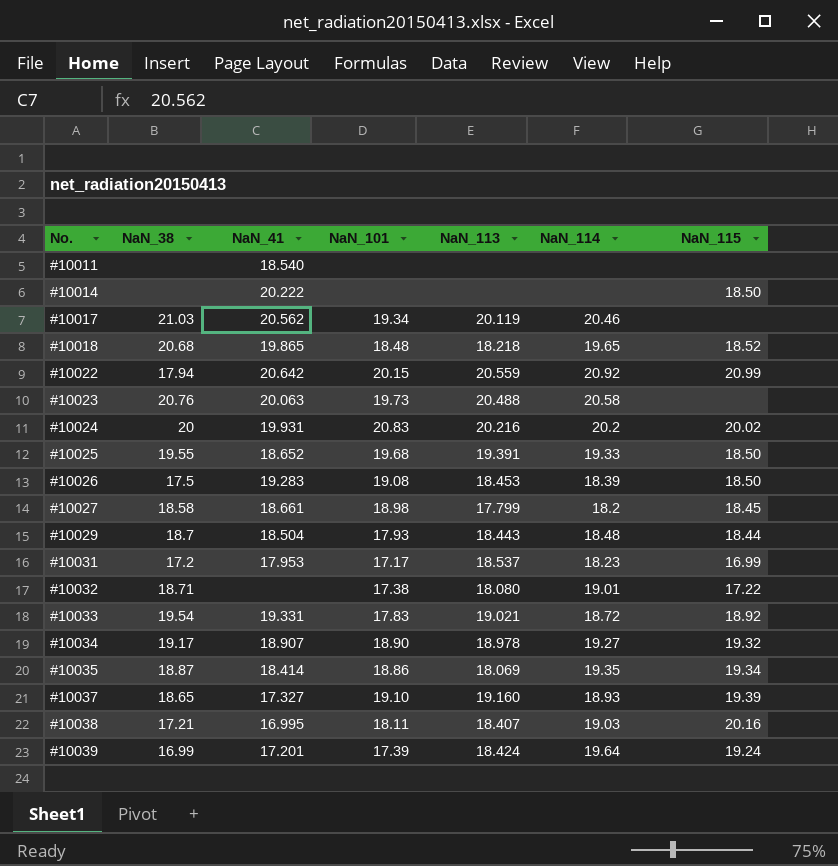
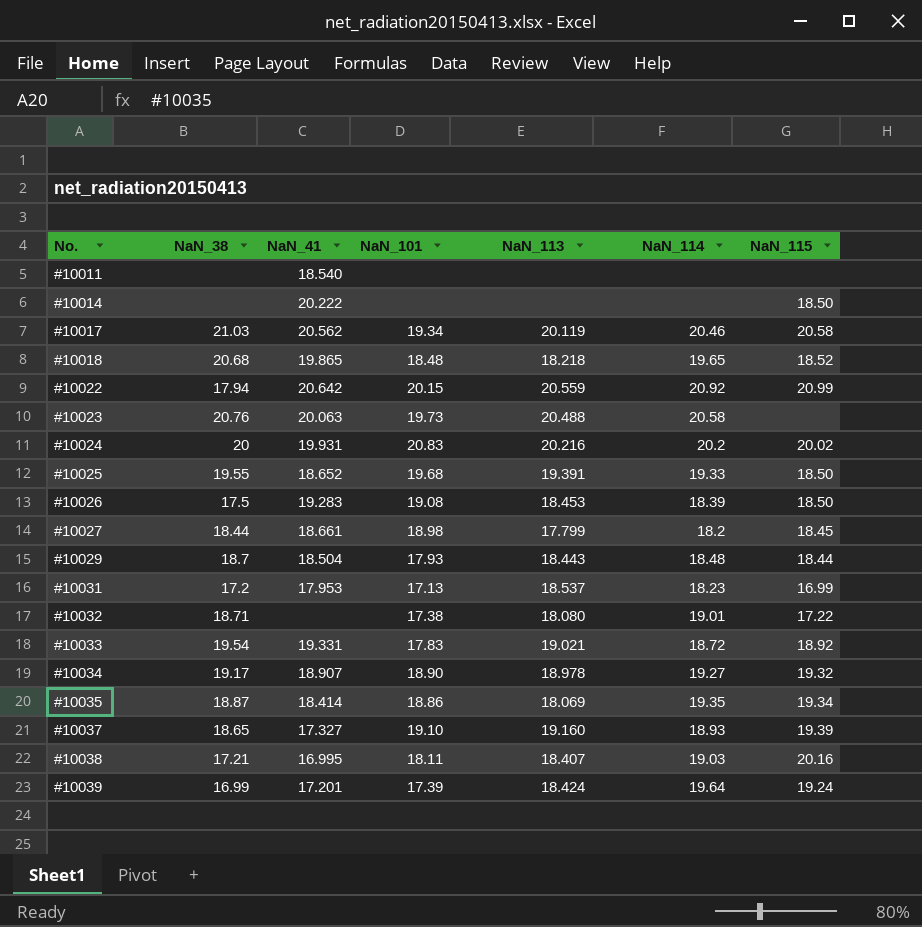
#10017 | NaN_115: none -> 20.58
#10027 | NaN_38: 18.58 -> 18.44
#10031 | NaN_101: 17.17 -> 17.13

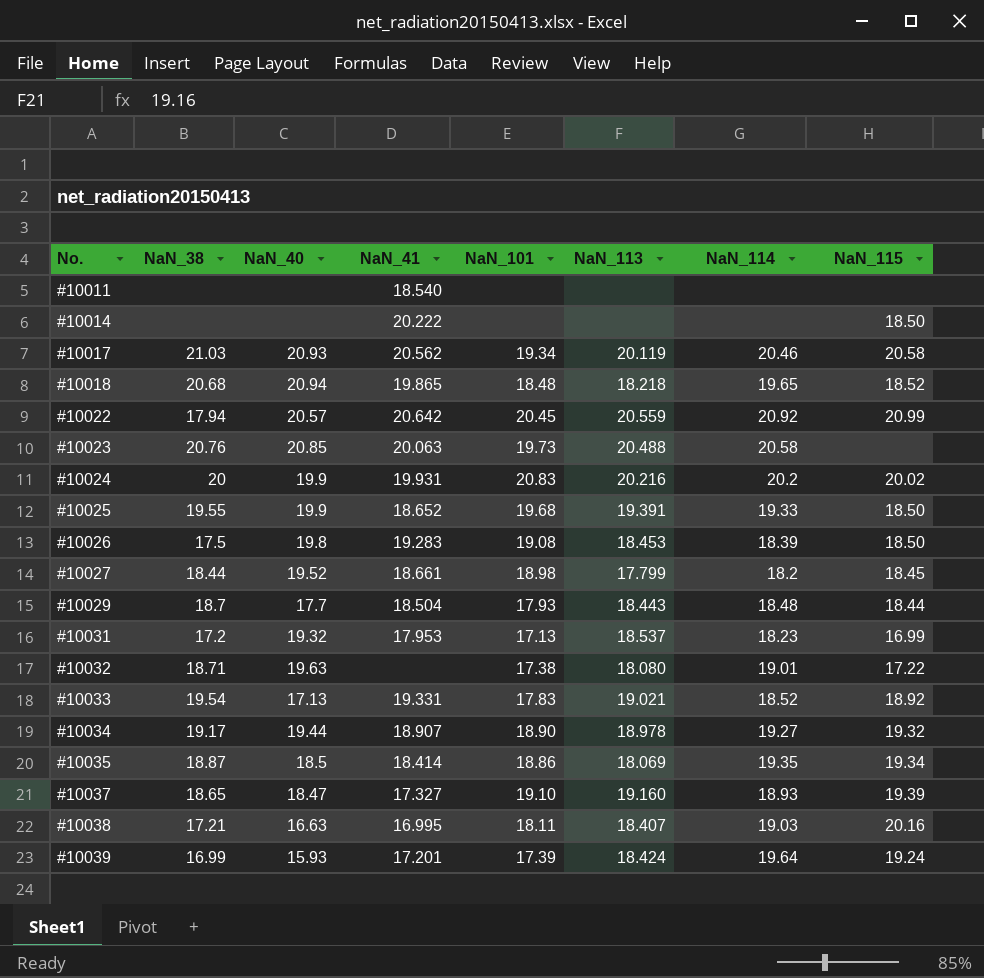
column NaN_40 | position: none -> 3
#10022 | NaN_101: 20.15 -> 20.45
#10033 | NaN_114: 18.72 -> 18.52

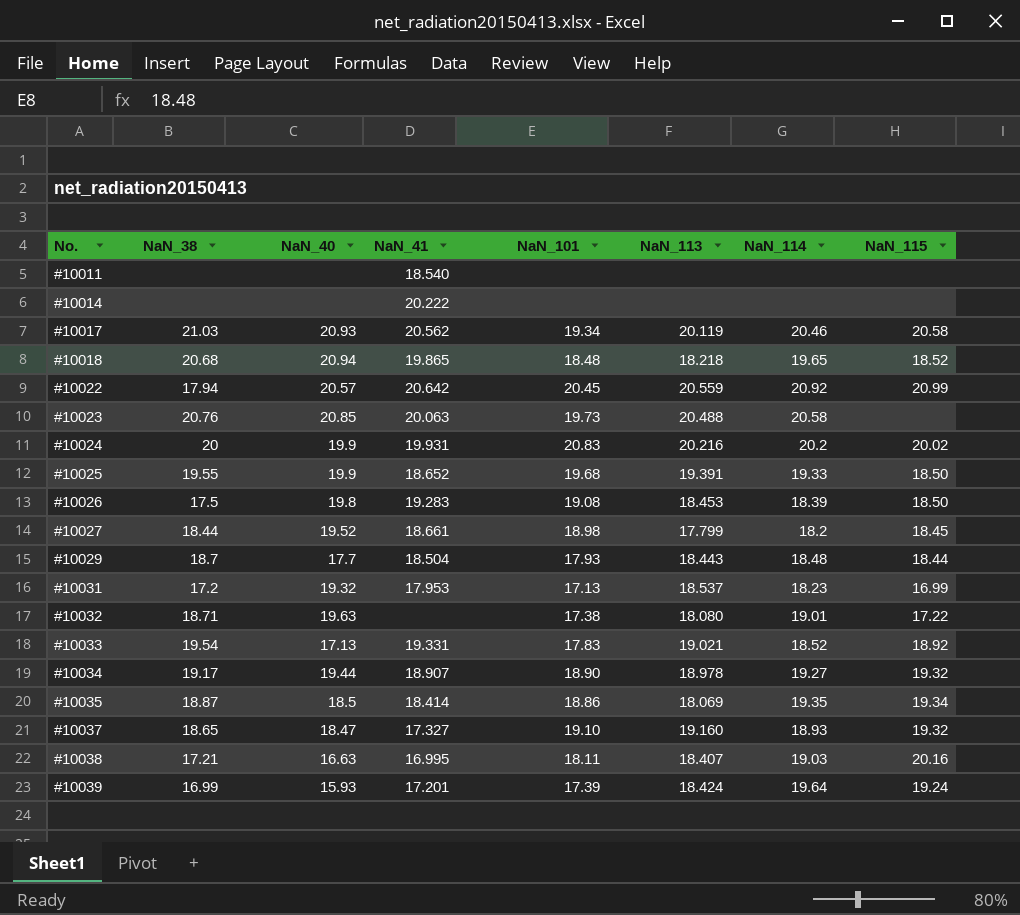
#10014 | NaN_115: 18.50 -> none
#10037 | NaN_115: 19.39 -> 19.32

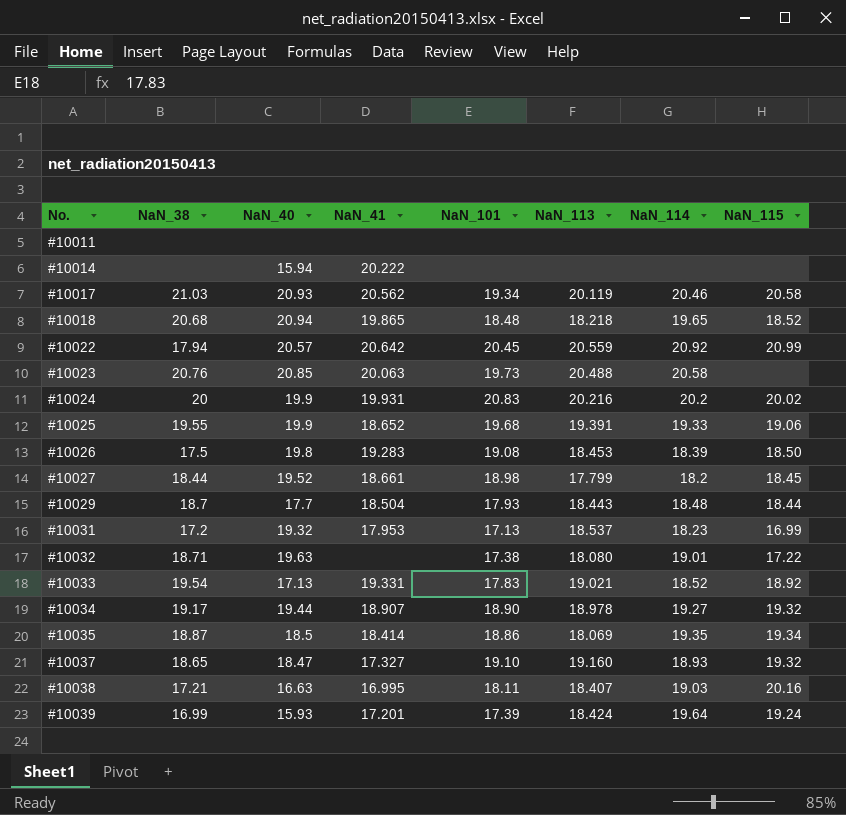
#10011 | NaN_41: 18.540 -> none
#10014 | NaN_40: none -> 15.94
#10025 | NaN_115: 18.50 -> 19.06

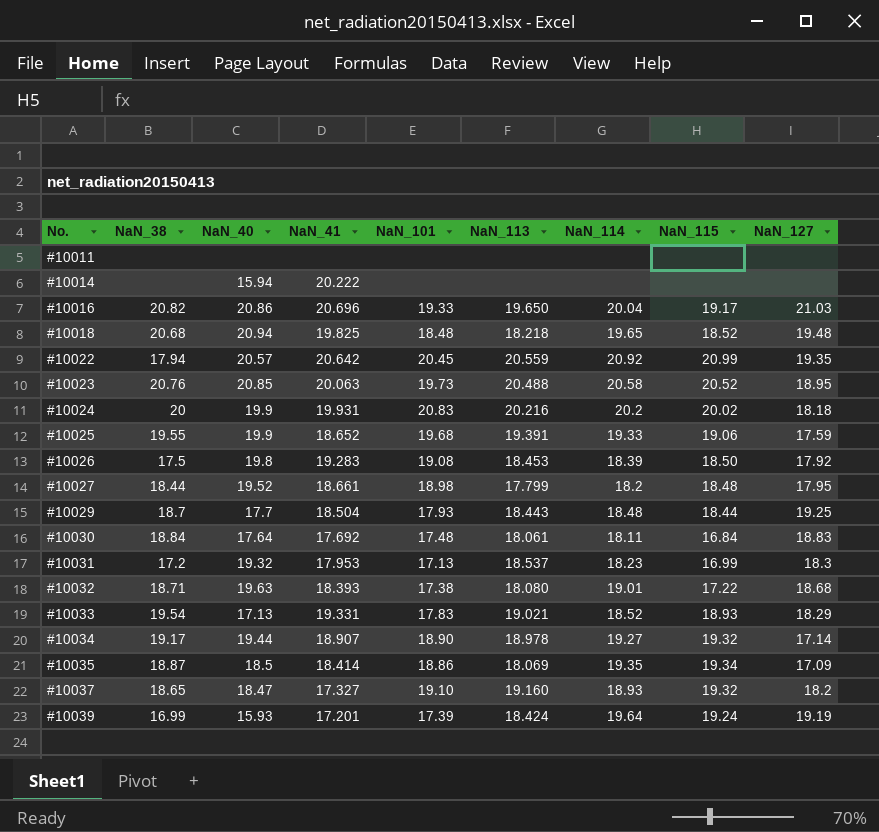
column NaN_127 | position: none -> 9
row #10017: 21.03 | 20.93 | 20.562 | 19.34 | 20.119 | 20.46 | 20.58 -> none
row #10038: 17.21 | 16.63 | 16.995 | 18.11 | 18.407 | 19.03 | 20.16 -> none
row #10016: none -> 20.82 | 20.86 | 20.696 | 19.33 | 19.650 | 20.04 | 19.17 | 21.03
#10018 | NaN_41: 19.865 -> 19.825
#10023 | NaN_115: none -> 20.52
#10027 | NaN_115: 18.45 -> 18.48
row #10030: none -> 18.84 | 17.64 | 17.692 | 17.48 | 18.061 | 18.11 | 16.84 | 18.83
#10032 | NaN_41: none -> 18.393
#10033 | NaN_115: 18.92 -> 18.93

